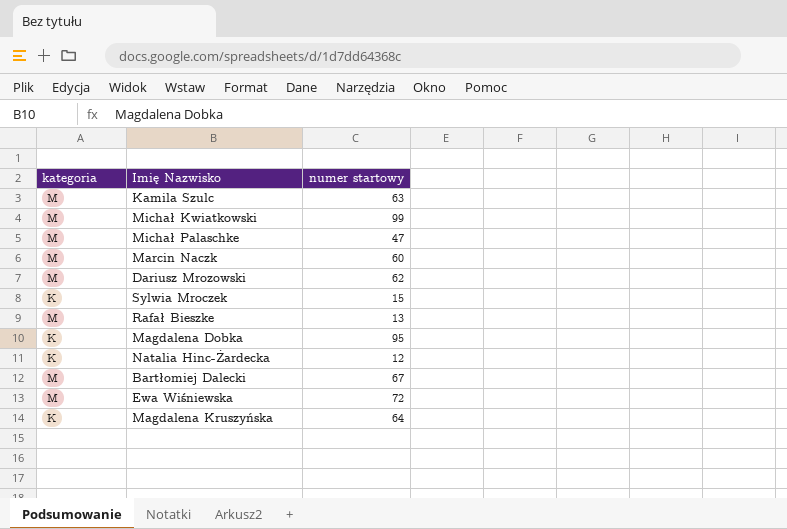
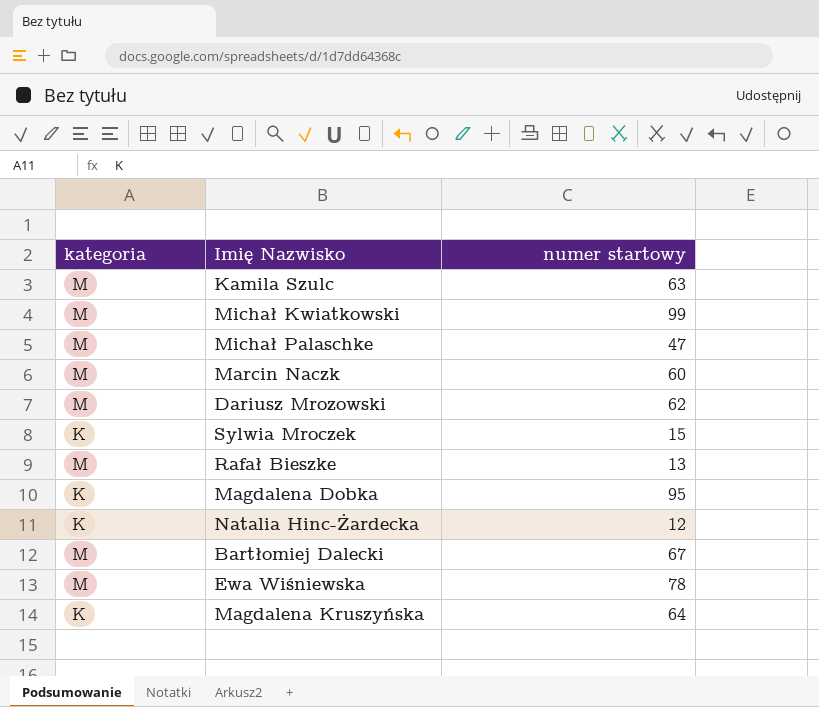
Ewa Wiśniewska | numer startowy: 72 -> 78

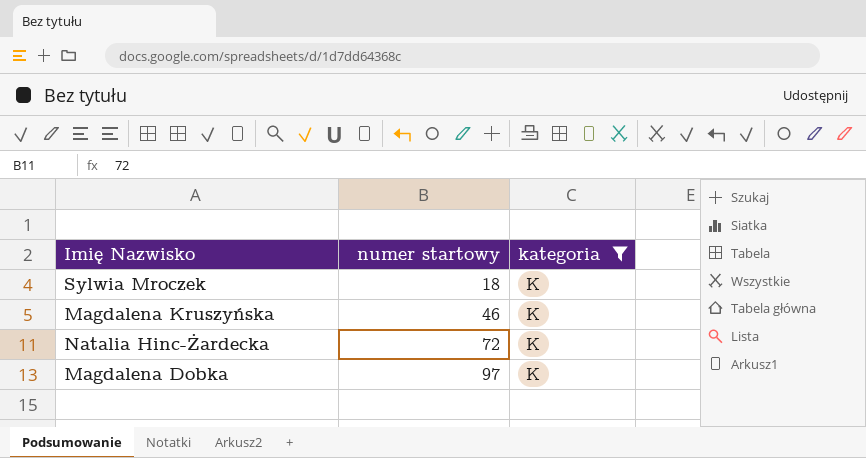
filter: none -> kategoria = K
row order: none -> numer startowy ascending
column kategoria | position: 1 -> 3
Sylwia Mroczek | numer startowy: 15 -> 18
Magdalena Kruszyńska | numer startowy: 64 -> 46
Natalia Hinc-Żardecka | numer startowy: 12 -> 72
Magdalena Dobka | numer startowy: 95 -> 97

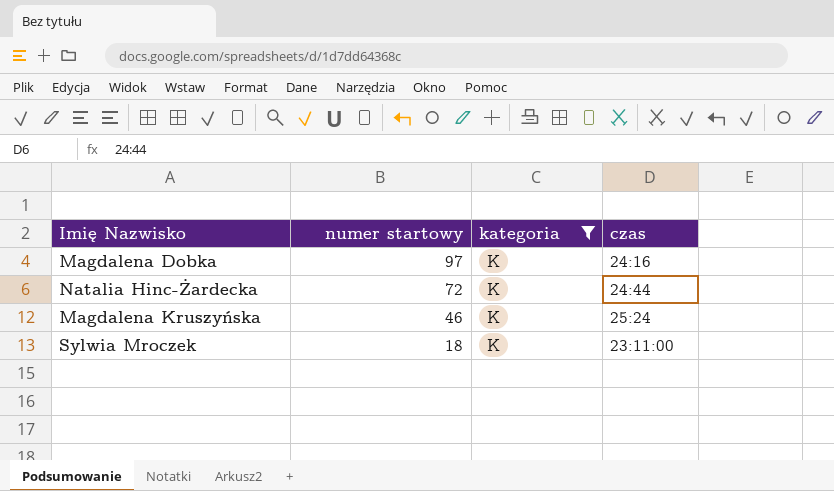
row order: numer startowy ascending -> numer startowy descending
column czas | position: none -> 4

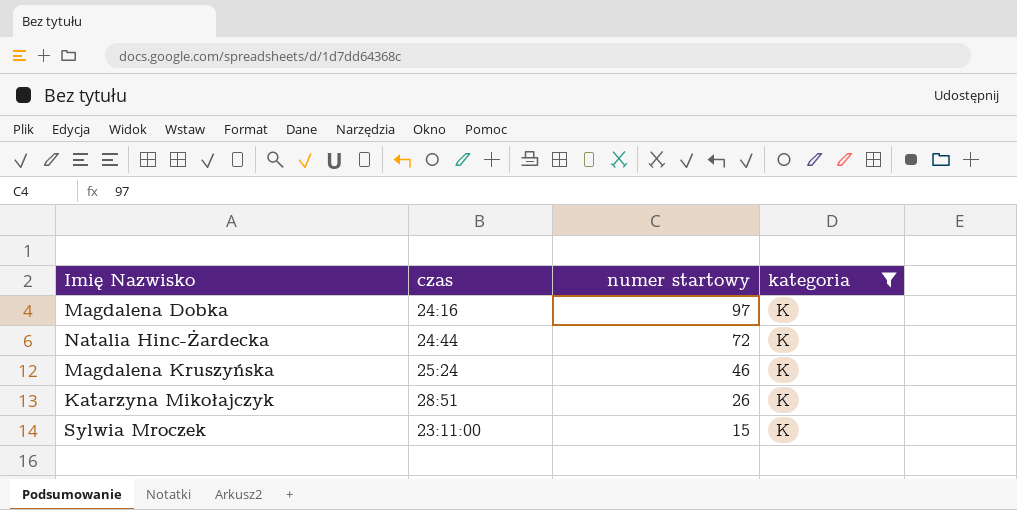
column czas | position: 4 -> 2
row Katarzyna Mikołajczyk: none -> 28:51 | 26 | K
Sylwia Mroczek | numer startowy: 18 -> 15

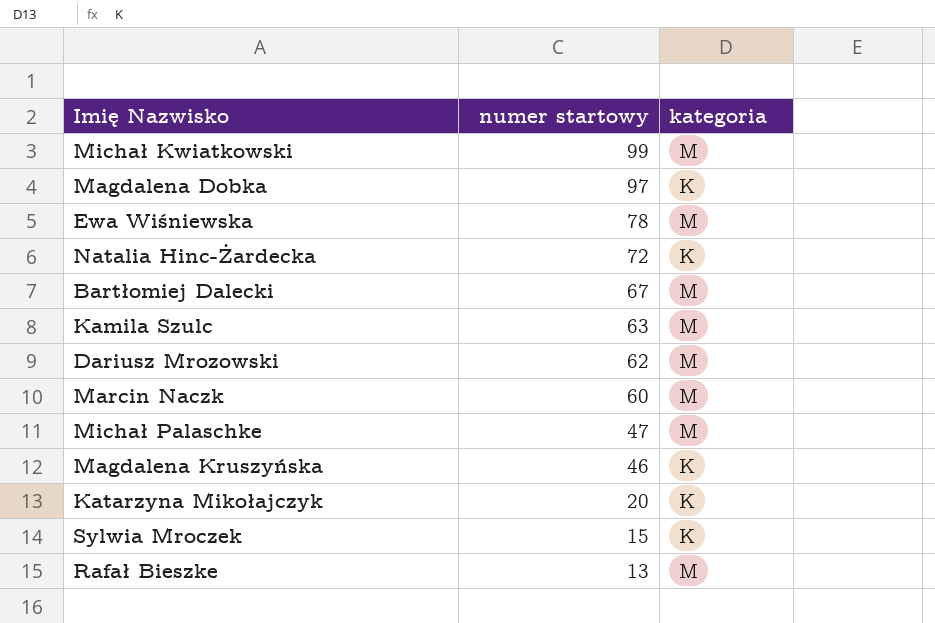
filter: kategoria = K -> none
column czas | position: 2 -> none
Katarzyna Mikołajczyk | numer startowy: 26 -> 20

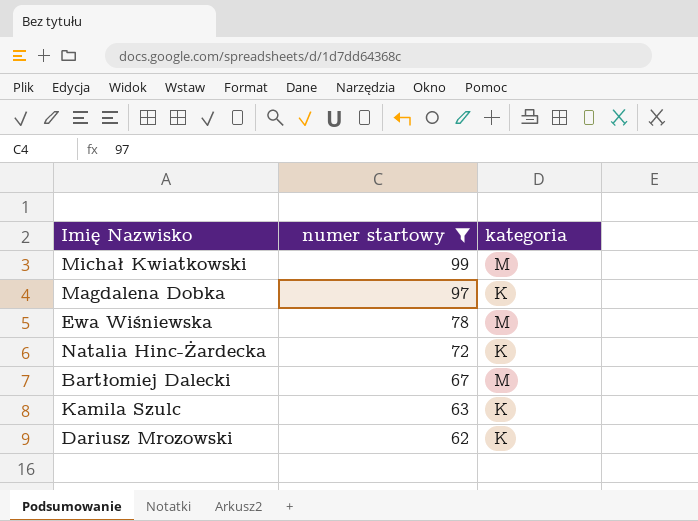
filter: none -> numer startowy >= 62
Kamila Szulc | kategoria: M -> K
Dariusz Mrozowski | kategoria: M -> K

